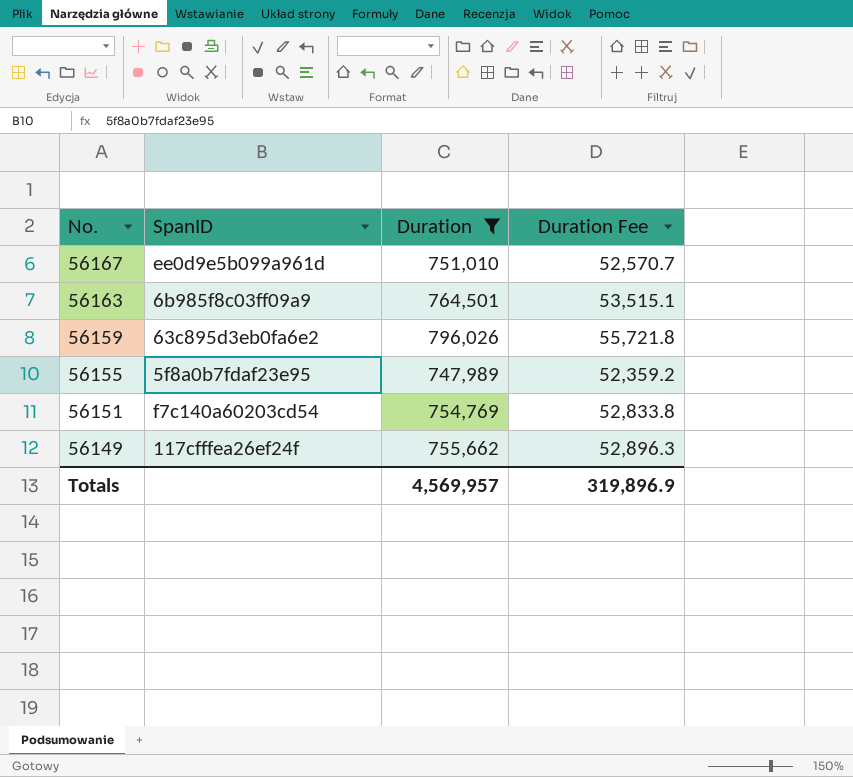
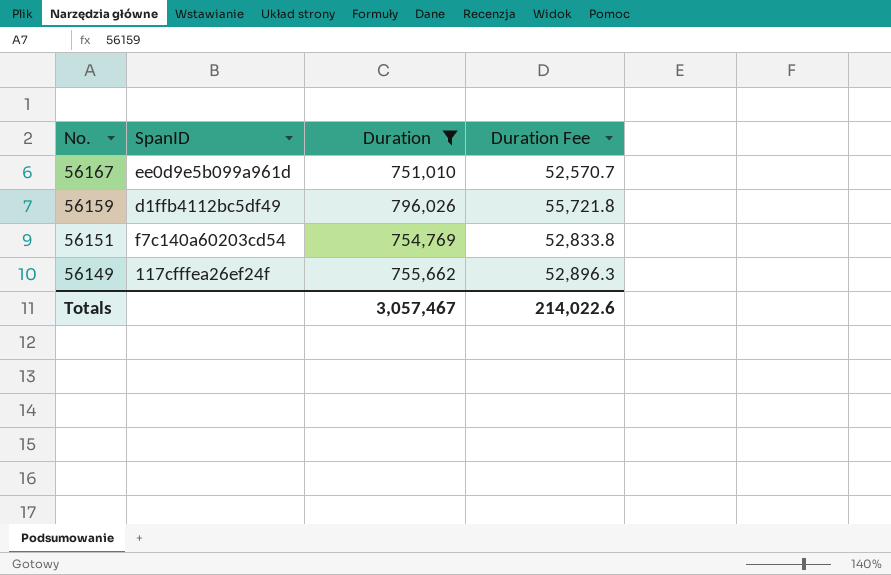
row 56163: 6b985f8c03ff09a9 | 764,501 | 53,515.1 -> none
row 56155: 5f8a0b7fdaf23e95 | 747,989 | 52,359.2 -> none
56159 | SpanID: 63c895d3eb0fa6e2 -> d1ffb4112bc5df49
Totals | Duration: 4,569,957 -> 3,057,467
Totals | Duration Fee: 319,896.9 -> 214,022.6

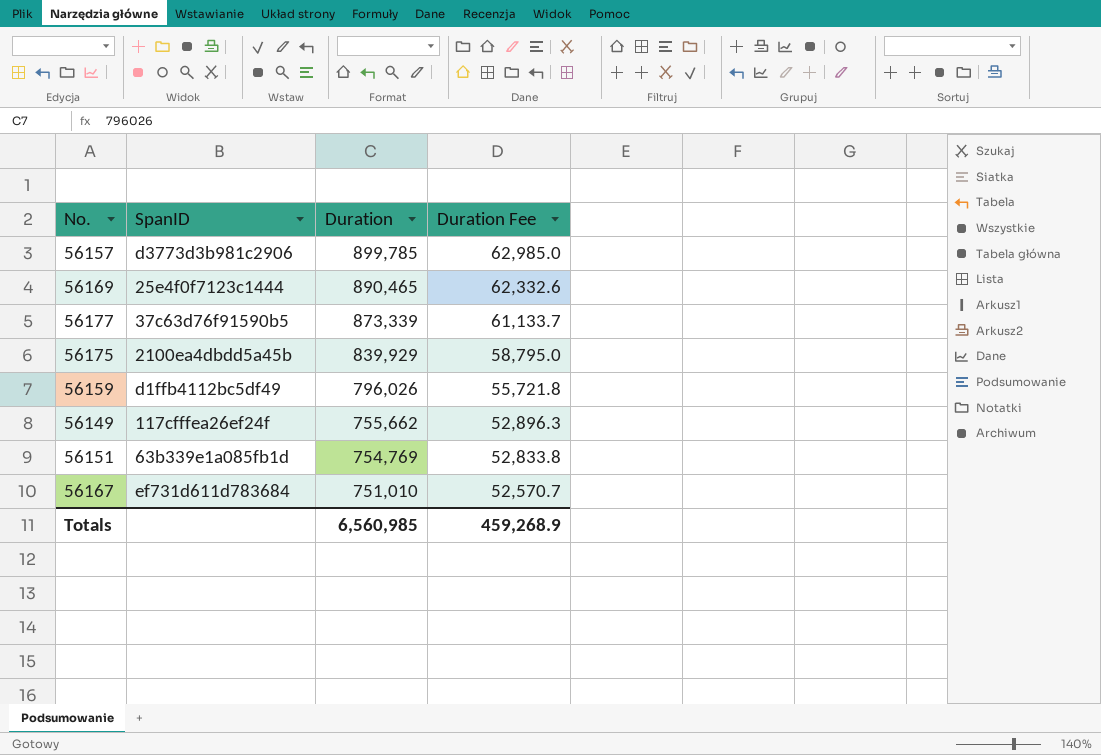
filter: Duration <= 796,026 -> none
row order: No. descending -> Duration descending
56151 | SpanID: f7c140a60203cd54 -> 63b339e1a085fb1d
56167 | SpanID: ee0d9e5b099a961d -> ef731d611d783684
Totals | Duration: 3,057,467 -> 6,560,985
Totals | Duration Fee: 214,022.6 -> 459,268.9

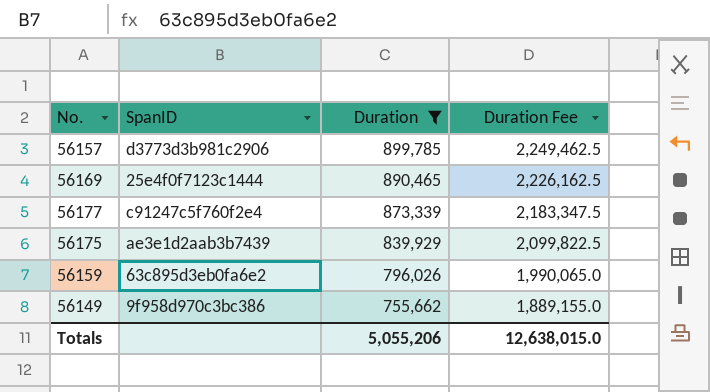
filter: none -> Duration >= 755,662
column Duration Fee | formula: [Duration] * 0.07 -> [Duration] * 2.5
56177 | SpanID: 37c63d76f91590b5 -> c91247c5f760f2e4
56175 | SpanID: 2100ea4dbdd5a45b -> ae3e1d2aab3b7439
56159 | SpanID: d1ffb4112bc5df49 -> 63c895d3eb0fa6e2
56149 | SpanID: 117cfffea26ef24f -> 9f958d970c3bc386
Totals | Duration: 6,560,985 -> 5,055,206
Totals | Duration Fee: 459,268.9 -> 12,638,015.0

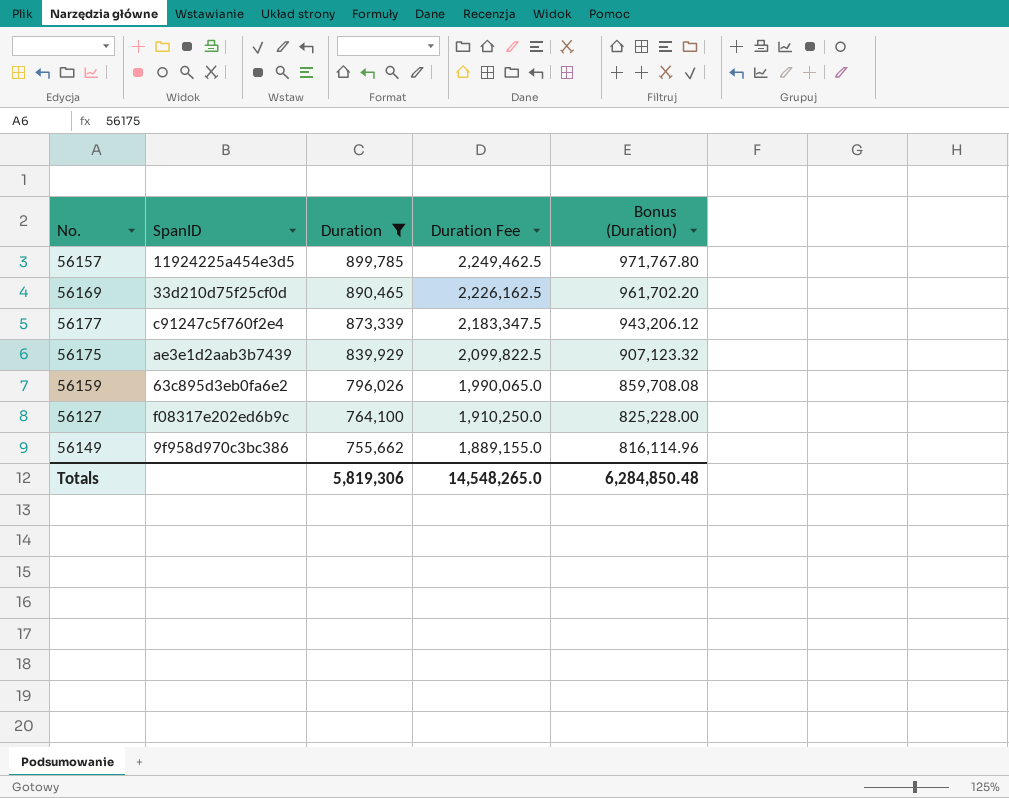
column Bonus (Duration) | formula: none -> [Duration] * 1.08
56157 | SpanID: d3773d3b981c2906 -> 11924225a454e3d5
56169 | SpanID: 25e4f0f7123c1444 -> 33d210d75f25cf0d
row 56127: none -> f08317e202ed6b9c | 764,100 | 1,910,250.0 | 825,228.00
Totals | Duration: 5,055,206 -> 5,819,306
Totals | Duration Fee: 12,638,015.0 -> 14,548,265.0

